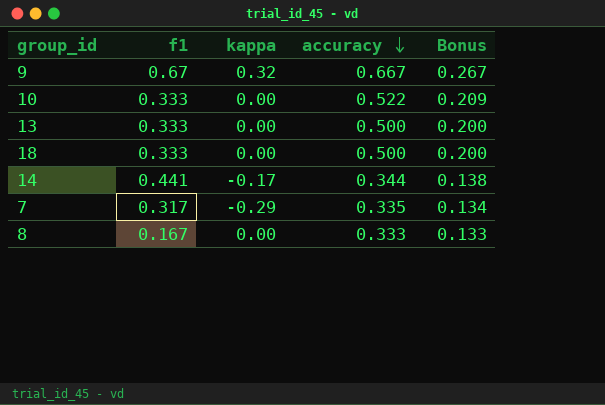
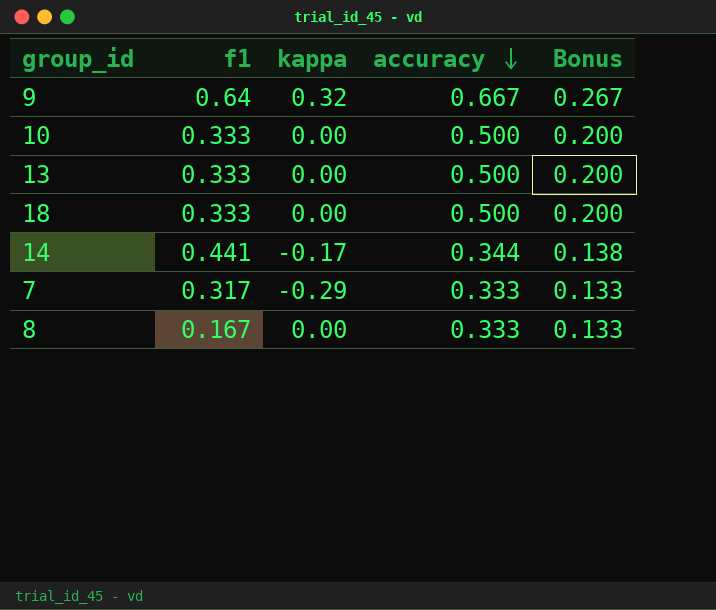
9 | f1: 0.67 -> 0.64
10 | accuracy: 0.522 -> 0.500
10 | Bonus: 0.209 -> 0.200
7 | accuracy: 0.335 -> 0.333
7 | Bonus: 0.134 -> 0.133

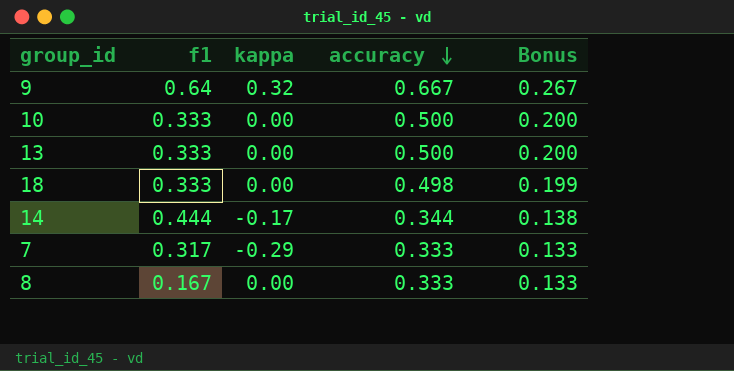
18 | accuracy: 0.500 -> 0.498
18 | Bonus: 0.200 -> 0.199
14 | f1: 0.441 -> 0.444

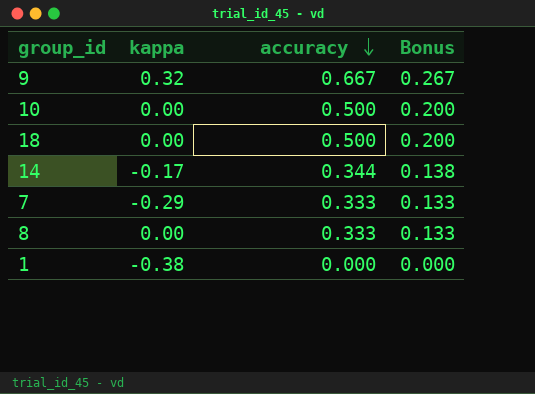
column f1 | position: 2 -> none
row 13: 0.333 | 0.00 | 0.500 | 0.200 -> none
18 | accuracy: 0.498 -> 0.500
18 | Bonus: 0.199 -> 0.200
row 1: none -> -0.38 | 0.000 | 0.000

